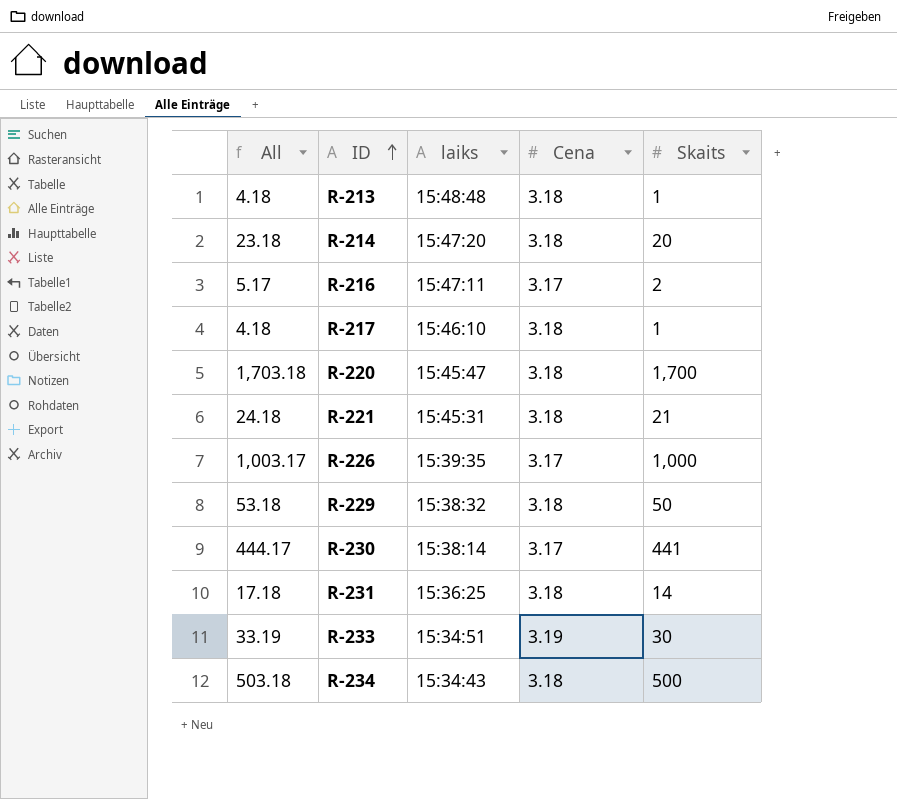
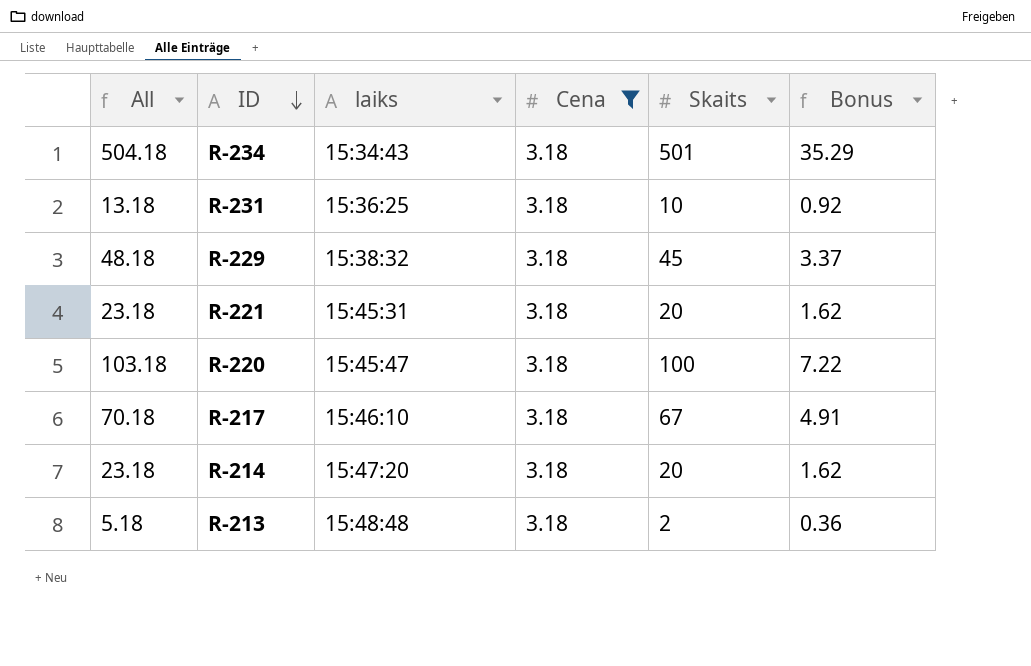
filter: none -> Cena = 3.18
row order: ID ascending -> ID descending
column Bonus | formula: none -> [All] * 0.07
R-234 | All: 503.18 -> 504.18
R-234 | Skaits: 500 -> 501
R-231 | All: 17.18 -> 13.18
R-231 | Skaits: 14 -> 10
R-229 | All: 53.18 -> 48.18
R-229 | Skaits: 50 -> 45
R-221 | All: 24.18 -> 23.18
R-221 | Skaits: 21 -> 20
R-220 | All: 1,703.18 -> 103.18
R-220 | Skaits: 1,700 -> 100
R-217 | All: 4.18 -> 70.18
R-217 | Skaits: 1 -> 67
R-213 | All: 4.18 -> 5.18
R-213 | Skaits: 1 -> 2

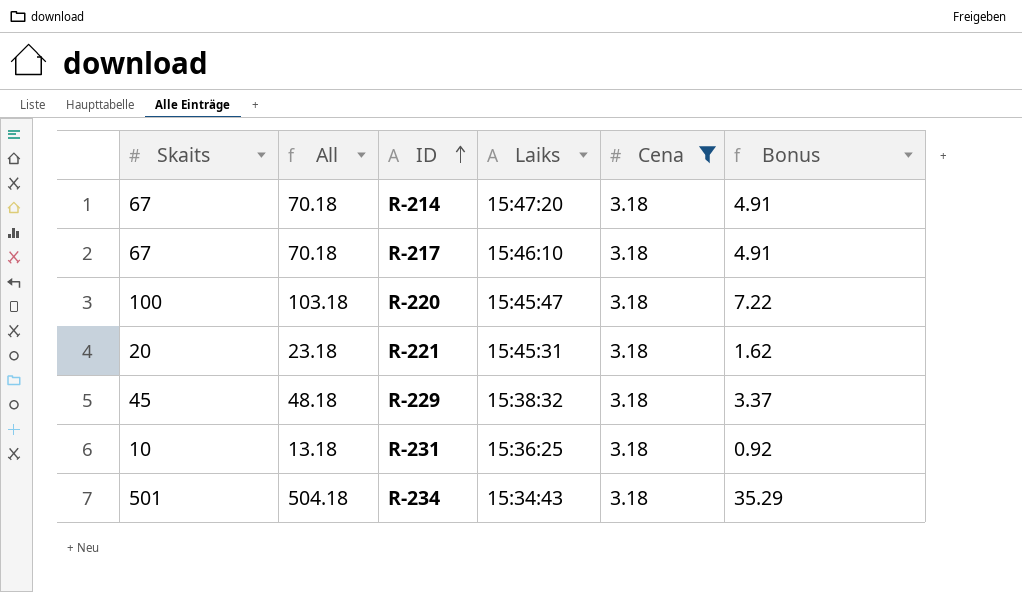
row order: ID descending -> ID ascending
column Skaits | position: 5 -> 1
column name: laiks -> Laiks
row R-213: 5.18 | 15:48:48 | 3.18 | 2 | 0.36 -> none
R-214 | Skaits: 20 -> 67
R-214 | All: 23.18 -> 70.18
R-214 | Bonus: 1.62 -> 4.91

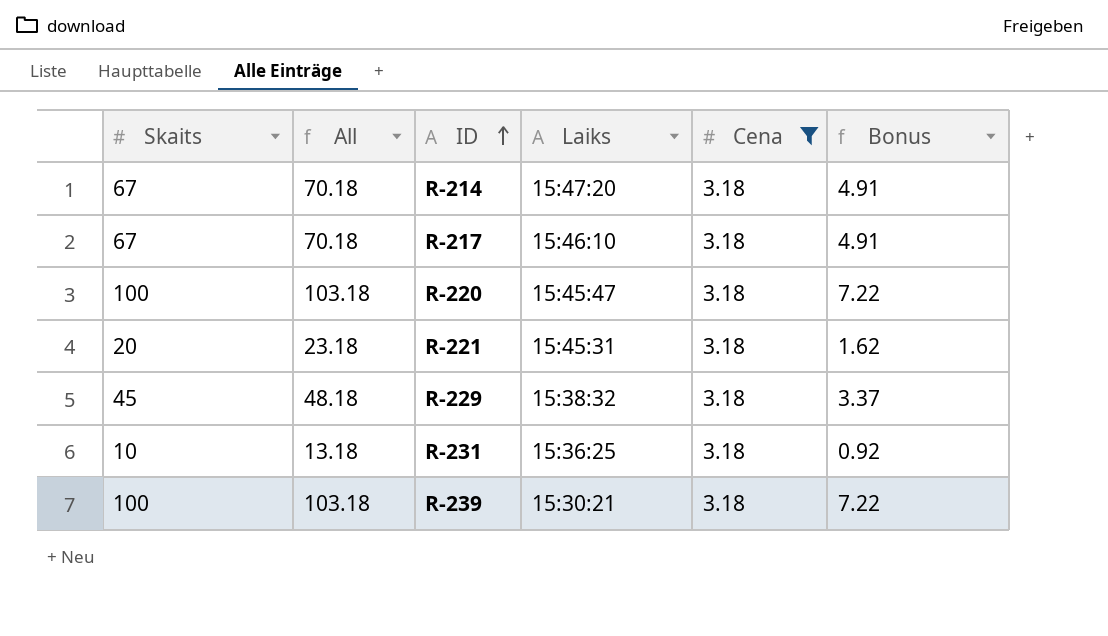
row R-234: 501 | 504.18 | 15:34:43 | 3.18 | 35.29 -> none
row R-239: none -> 100 | 103.18 | 15:30:21 | 3.18 | 7.22

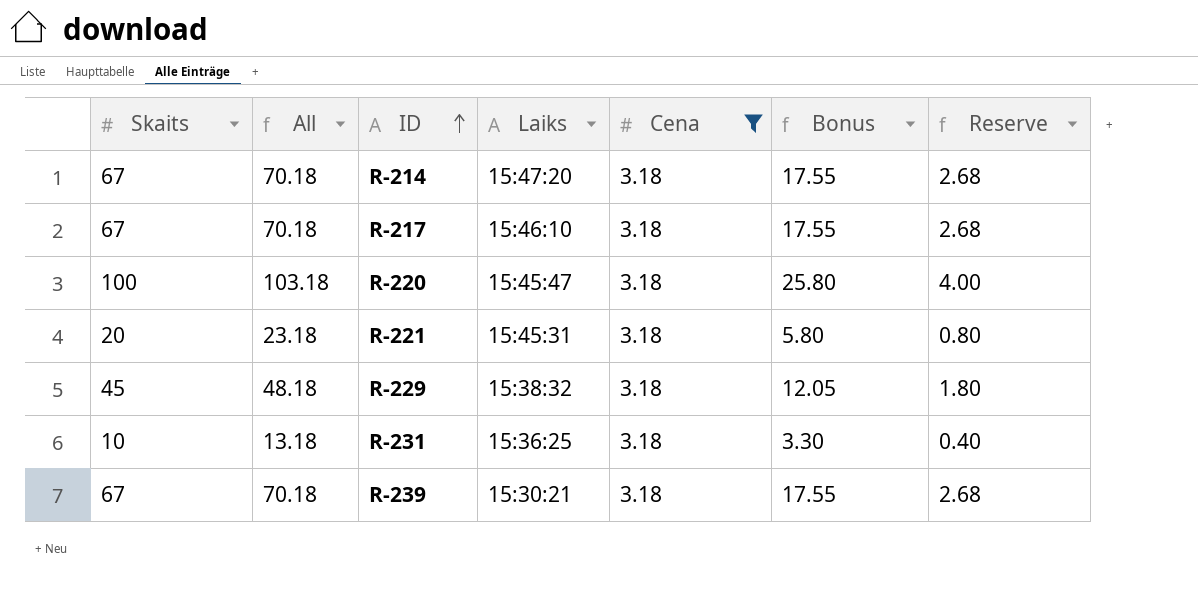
column Bonus | formula: [All] * 0.07 -> [All] * 0.25
column Reserve | formula: none -> [Skaits] * 0.04
R-239 | Skaits: 100 -> 67
R-239 | All: 103.18 -> 70.18

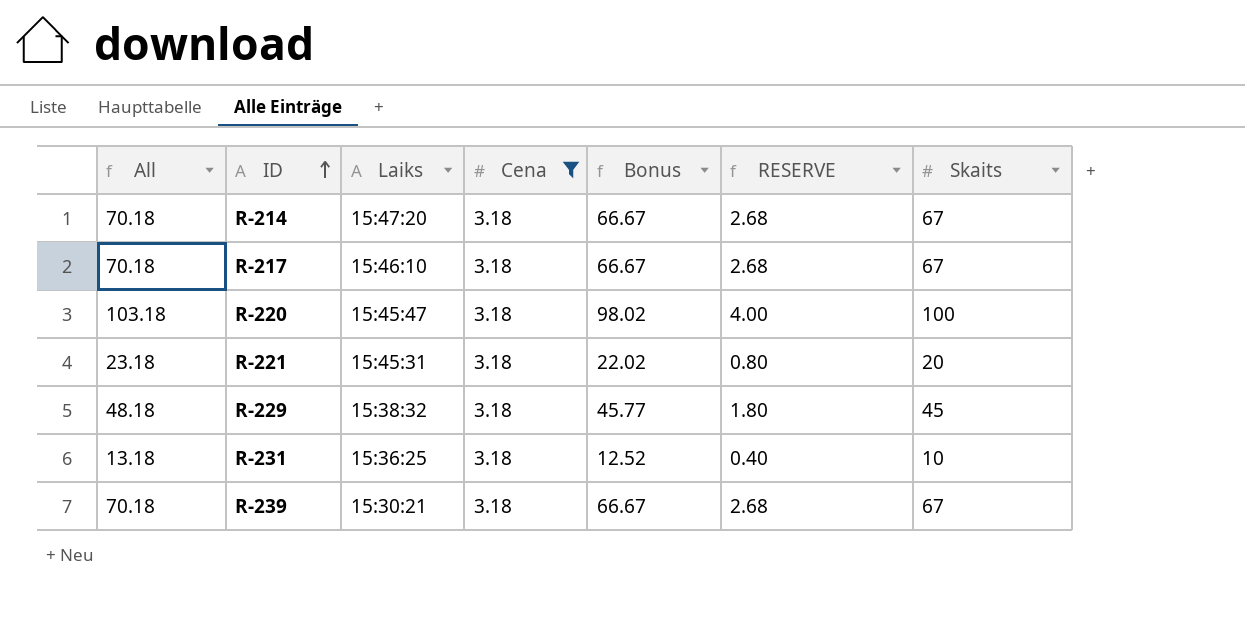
column Bonus | formula: [All] * 0.25 -> [All] * 0.95
column name: Reserve -> RESERVE
column Skaits | position: 1 -> 7

